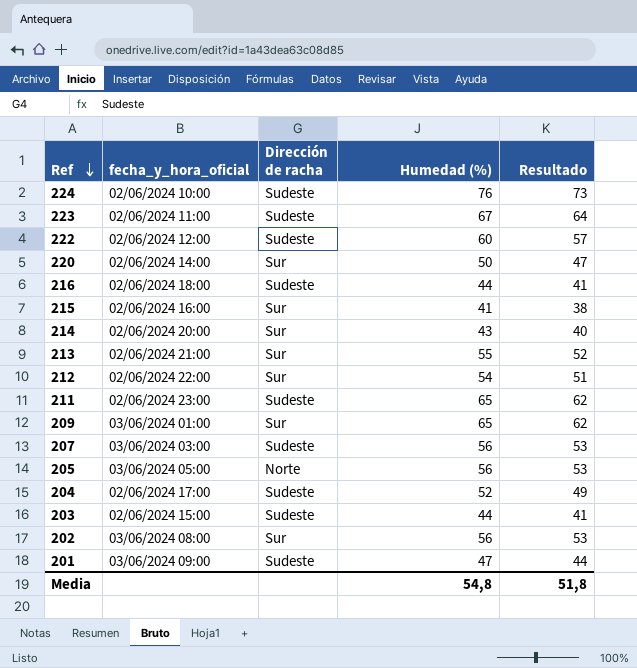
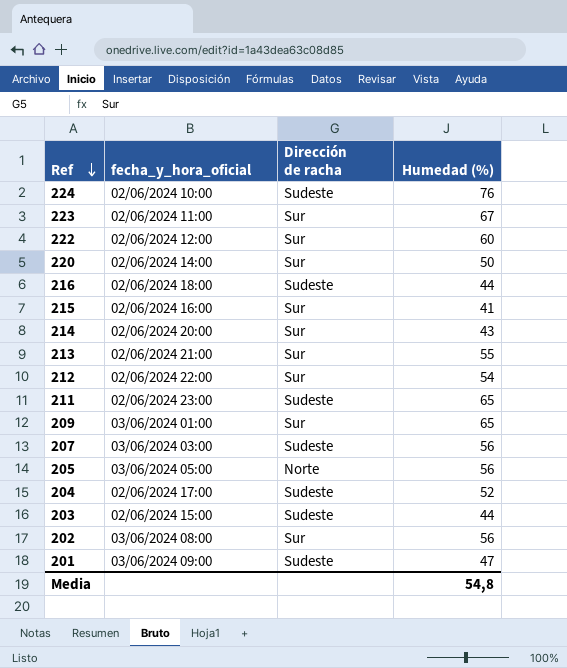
column Resultado | formula: [Humedad (%)] - 3 -> none
223 | Dirección de racha: Sudeste -> Sur
222 | Dirección de racha: Sudeste -> Sur

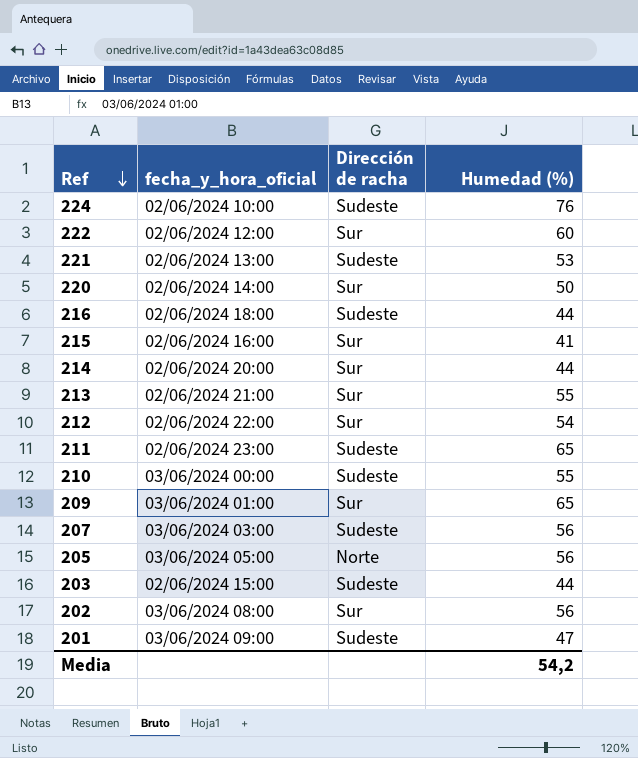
row 223: 02/06/2024 11:00 | Sur | 67 -> none
row 204: 02/06/2024 17:00 | Sudeste | 52 -> none
row 221: none -> 02/06/2024 13:00 | Sudeste | 53
214 | Humedad (%): 43 -> 44
row 210: none -> 03/06/2024 00:00 | Sudeste | 55
Media | Humedad (%): 54,8 -> 54,2

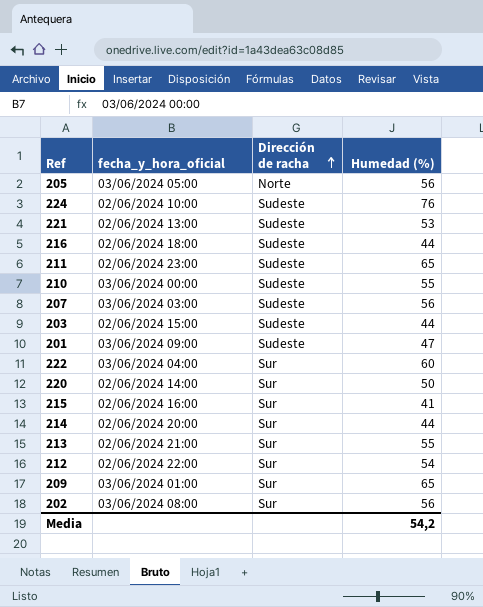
row order: Ref descending -> Dirección de racha ascending
222 | fecha_y_hora_oficial: 02/06/2024 12:00 -> 03/06/2024 04:00

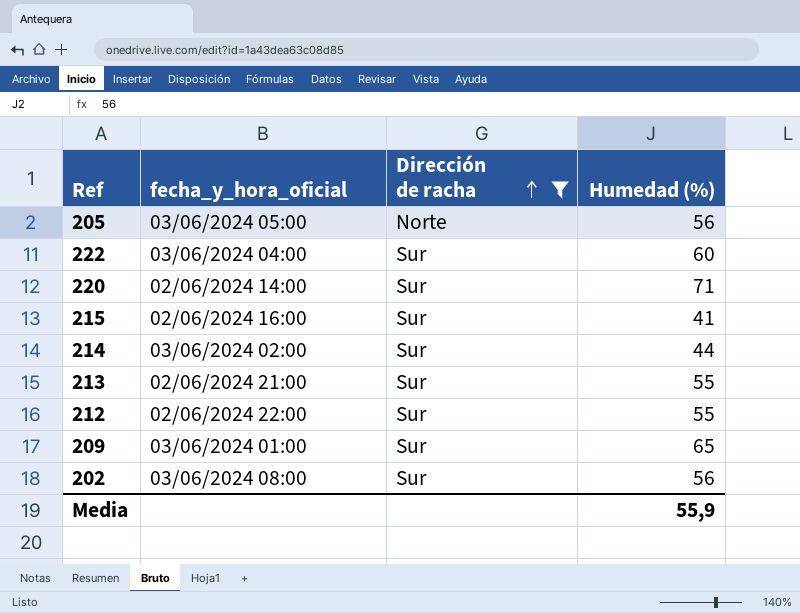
filter: none -> Dirección de racha != Sudeste
220 | Humedad (%): 50 -> 71
214 | fecha_y_hora_oficial: 02/06/2024 20:00 -> 03/06/2024 02:00
212 | Humedad (%): 54 -> 55
Media | Humedad (%): 54,2 -> 55,9

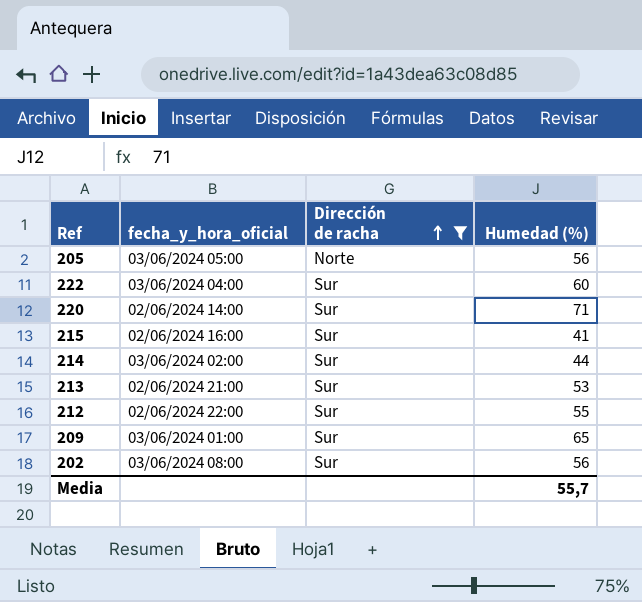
213 | Humedad (%): 55 -> 53
Media | Humedad (%): 55,9 -> 55,7

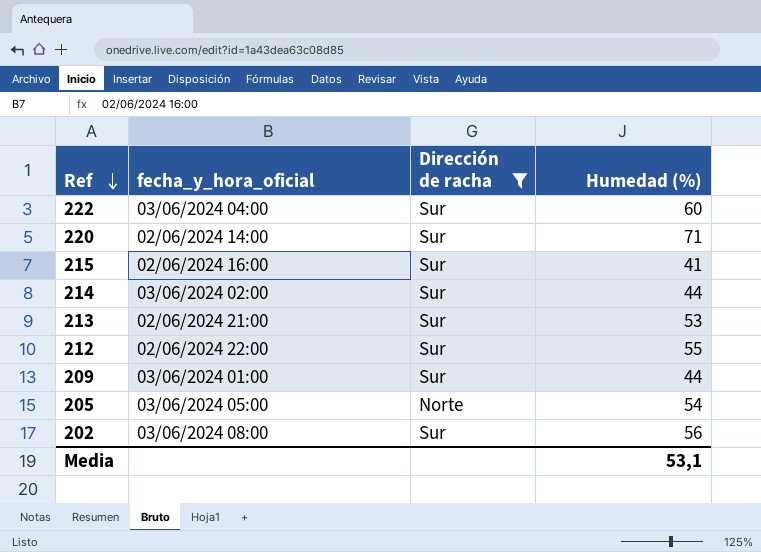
row order: Dirección de racha ascending -> Ref descending
209 | Humedad (%): 65 -> 44
205 | Humedad (%): 56 -> 54
Media | Humedad (%): 55,7 -> 53,1

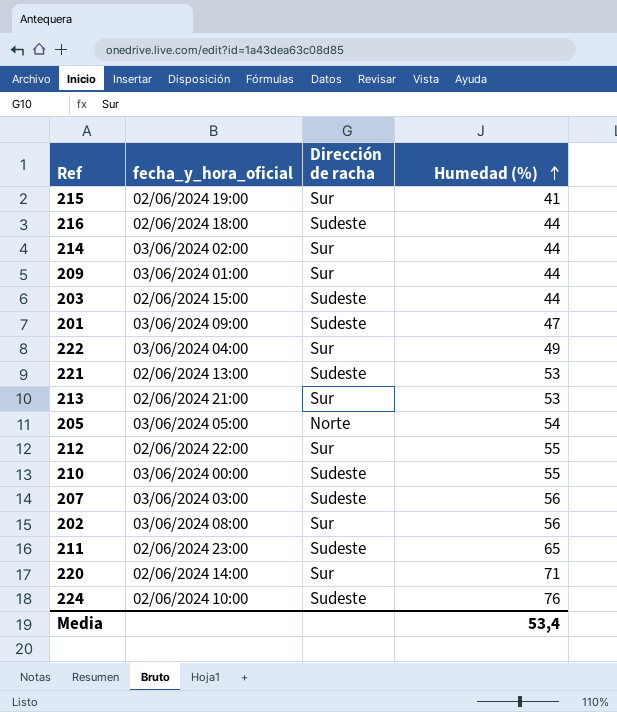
filter: Dirección de racha != Sudeste -> none
row order: Ref descending -> Humedad (%) ascending
215 | fecha_y_hora_oficial: 02/06/2024 16:00 -> 02/06/2024 19:00
222 | Humedad (%): 60 -> 49
Media | Humedad (%): 53,1 -> 53,4

